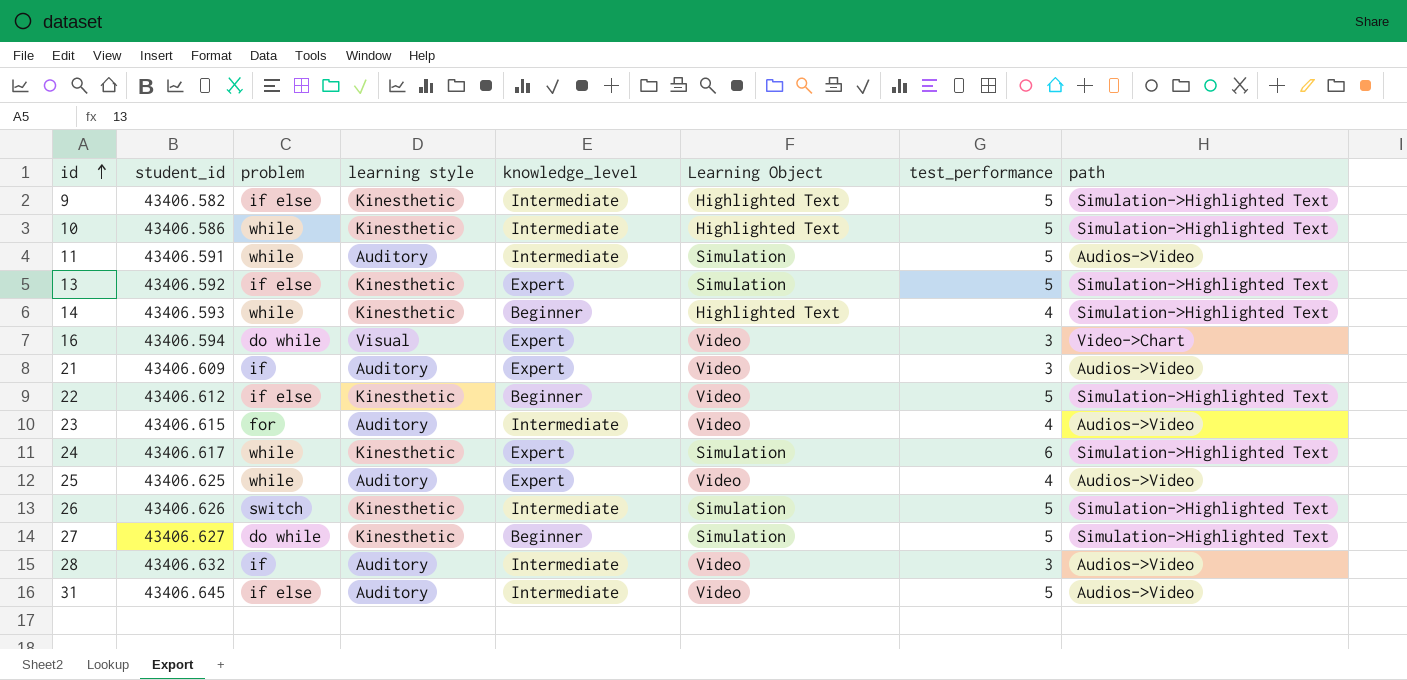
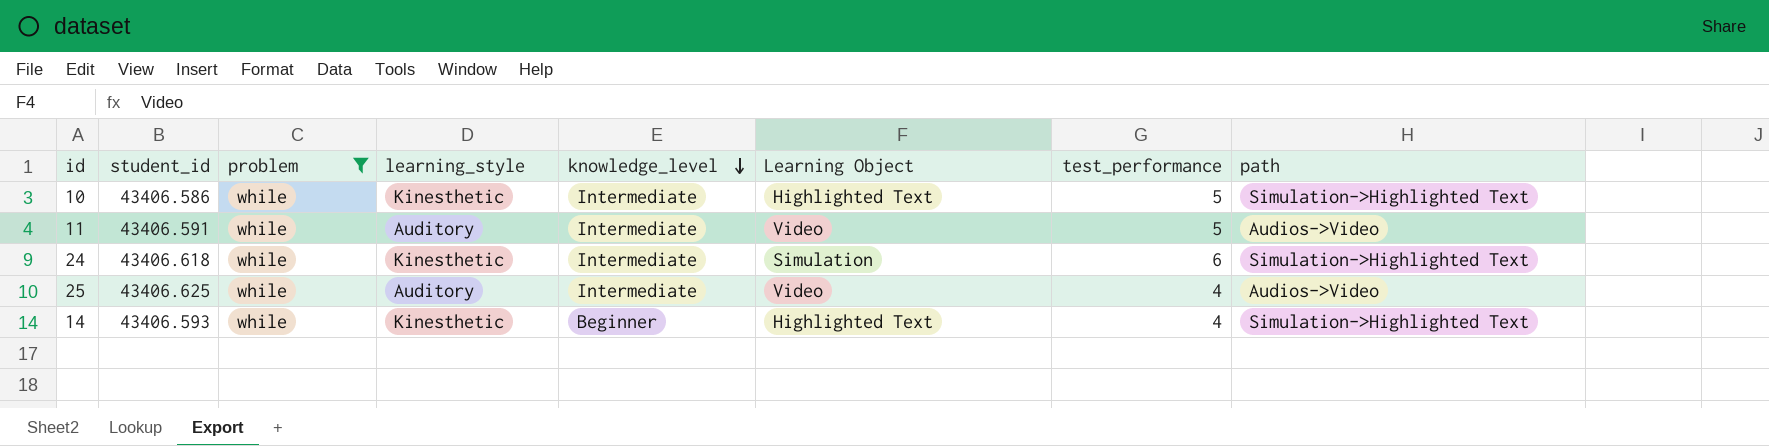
filter: none -> problem = while
row order: id ascending -> knowledge_level descending
column name: learning style -> learning_style
11 | Learning Object: Simulation -> Video
24 | student_id: 43406.617 -> 43406.618
24 | knowledge_level: Expert -> Intermediate
25 | knowledge_level: Expert -> Intermediate

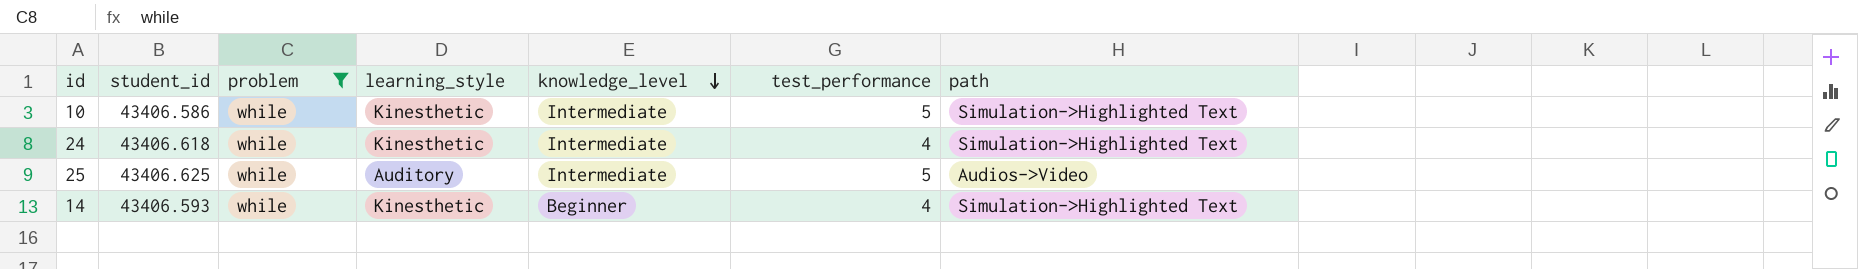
column Learning Object | position: 6 -> none
row 11: 43406.591 | while | Auditory | Intermediate | Video | 5 | Audios->Video -> none
24 | test_performance: 6 -> 4
25 | test_performance: 4 -> 5

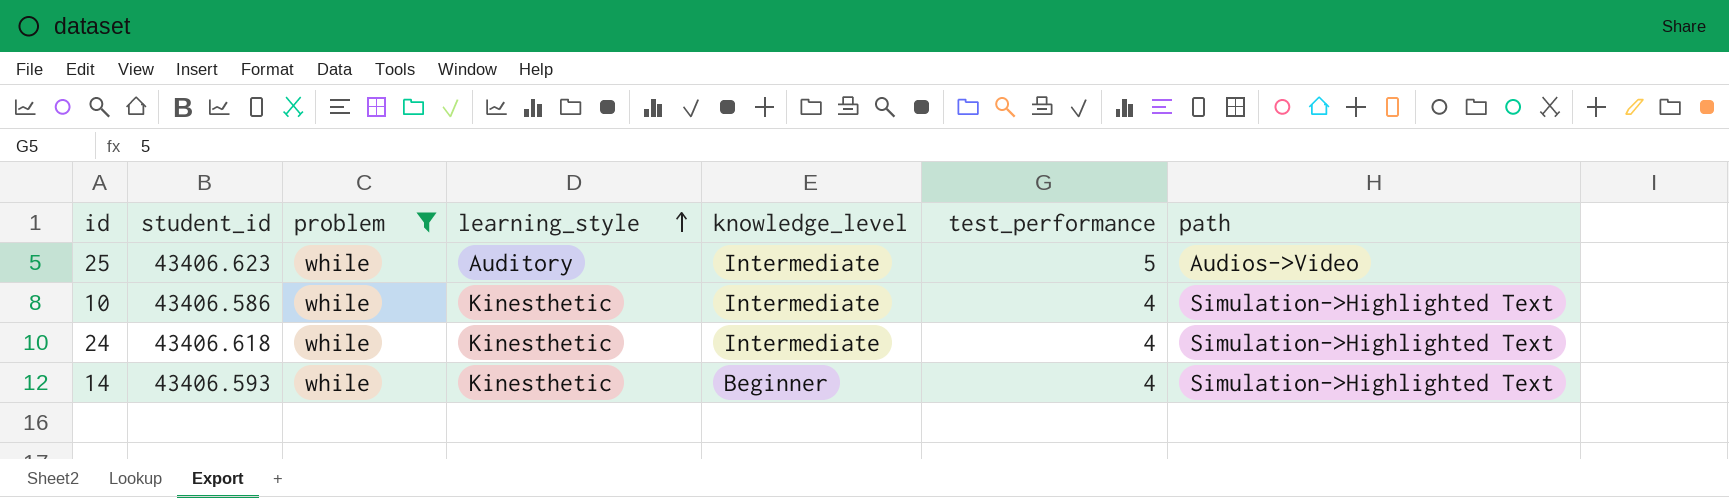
row order: knowledge_level descending -> learning_style ascending
25 | student_id: 43406.625 -> 43406.623
10 | test_performance: 5 -> 4

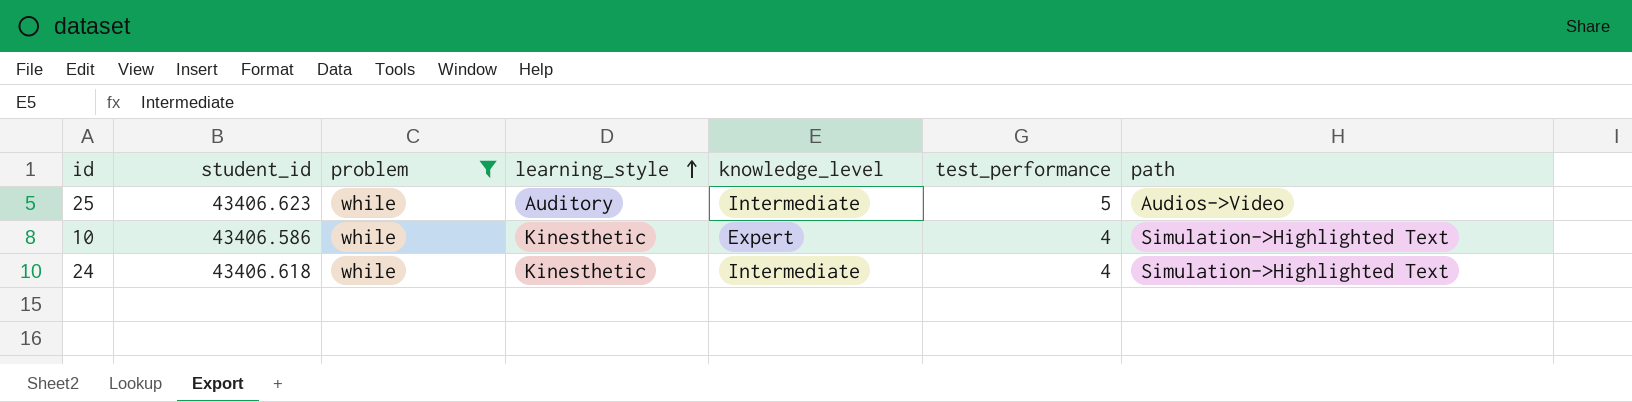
row 14: 43406.593 | while | Kinesthetic | Beginner | 4 | Simulation->Highlighted Text -> none
10 | knowledge_level: Intermediate -> Expert

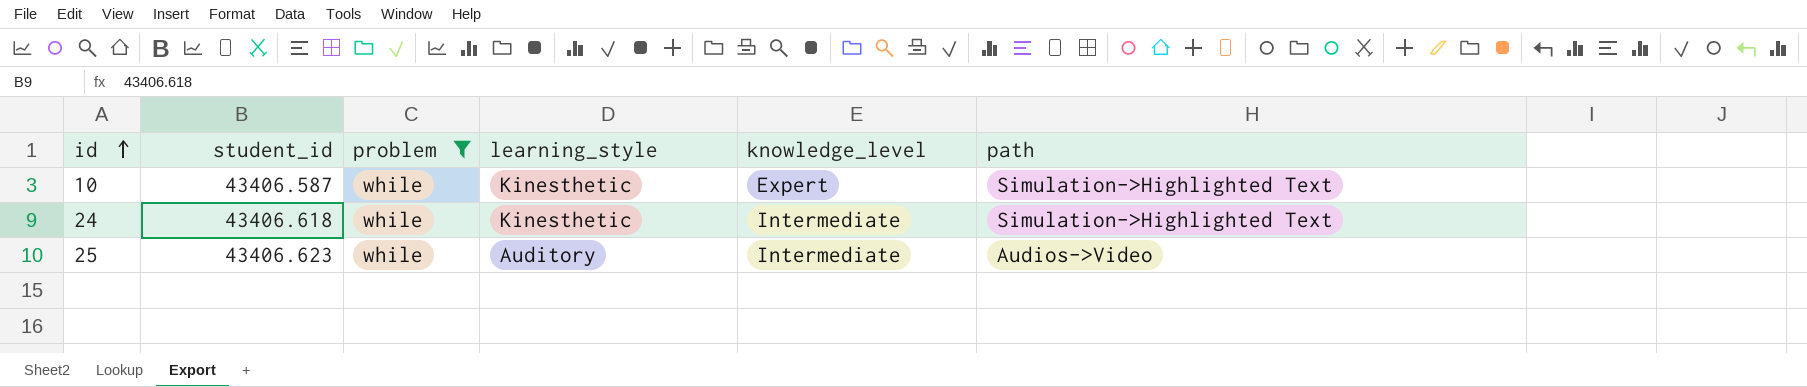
row order: learning_style ascending -> id ascending
column test_performance | position: 6 -> none
10 | student_id: 43406.586 -> 43406.587

